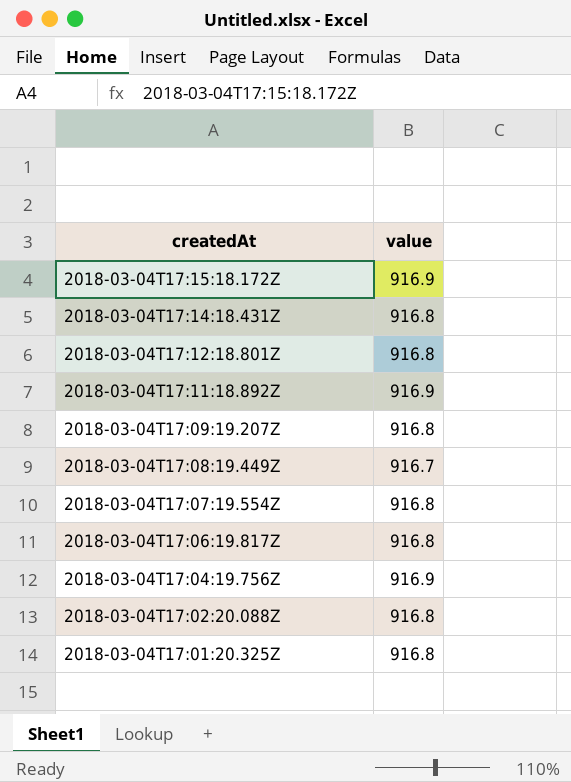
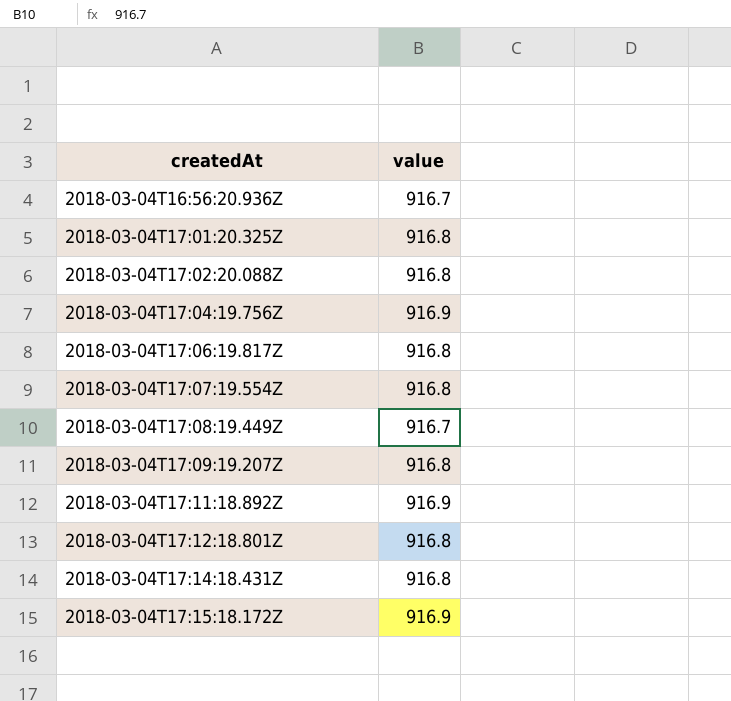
row order: createdAt descending -> createdAt ascending
row 2018-03-04T16:56:20.936Z: none -> 916.7

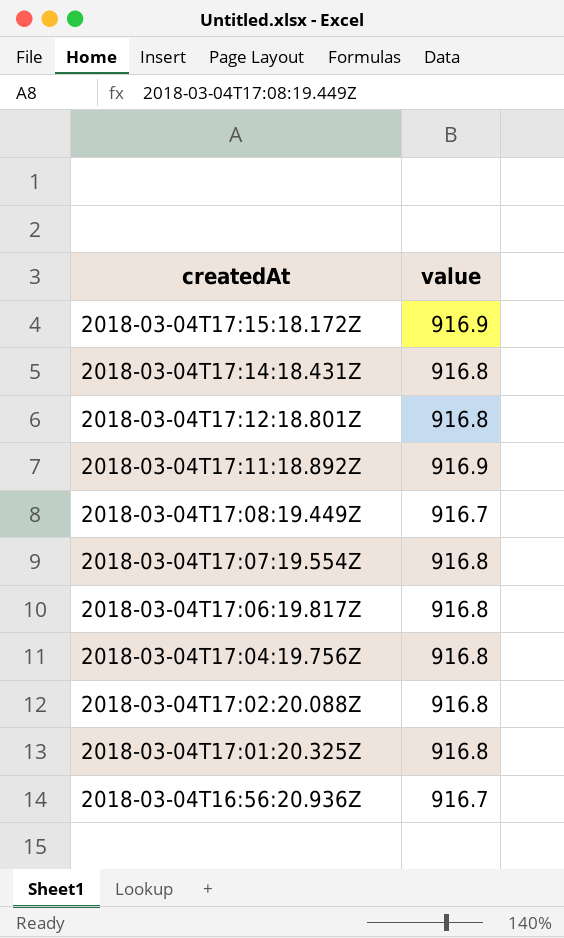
row order: createdAt ascending -> createdAt descending
row 2018-03-04T17:09:19.207Z: 916.8 -> none
2018-03-04T17:04:19.756Z | value: 916.9 -> 916.8

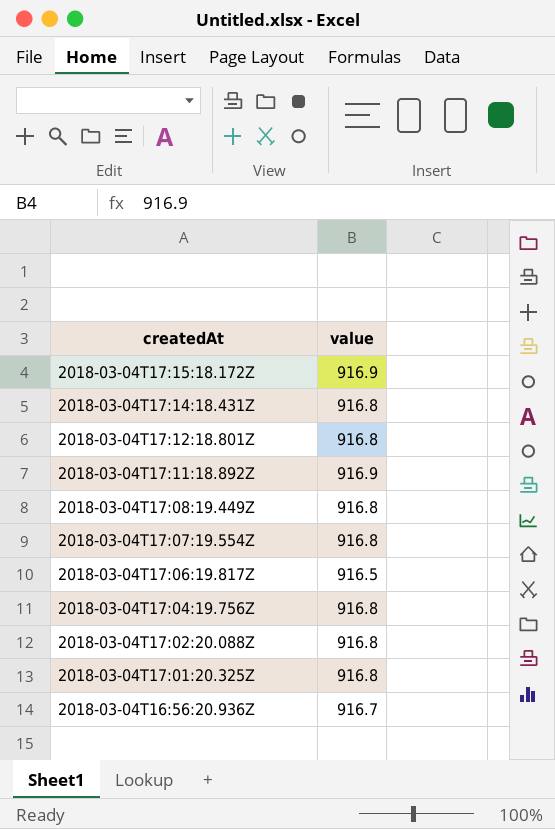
2018-03-04T17:08:19.449Z | value: 916.7 -> 916.8
2018-03-04T17:06:19.817Z | value: 916.8 -> 916.5

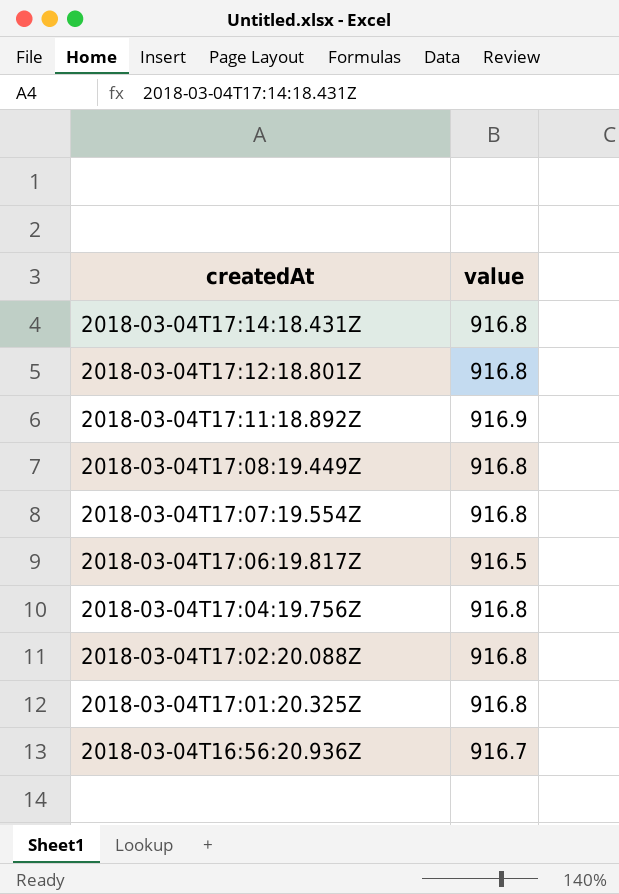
row 2018-03-04T17:15:18.172Z: 916.9 -> none

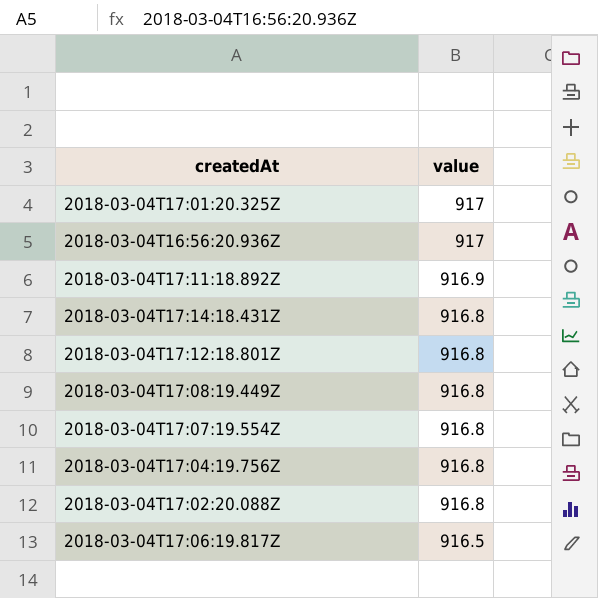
row order: createdAt descending -> value descending
2018-03-04T17:01:20.325Z | value: 916.8 -> 917
2018-03-04T16:56:20.936Z | value: 916.7 -> 917

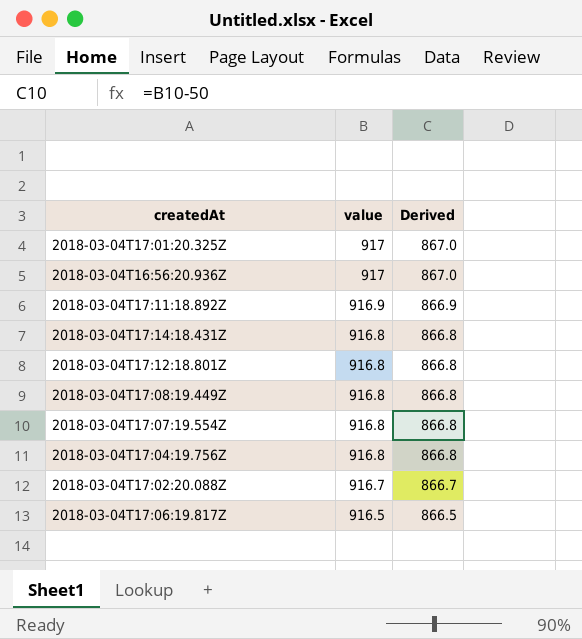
column Derived | formula: none -> [value] - 50
2018-03-04T17:02:20.088Z | value: 916.8 -> 916.7

